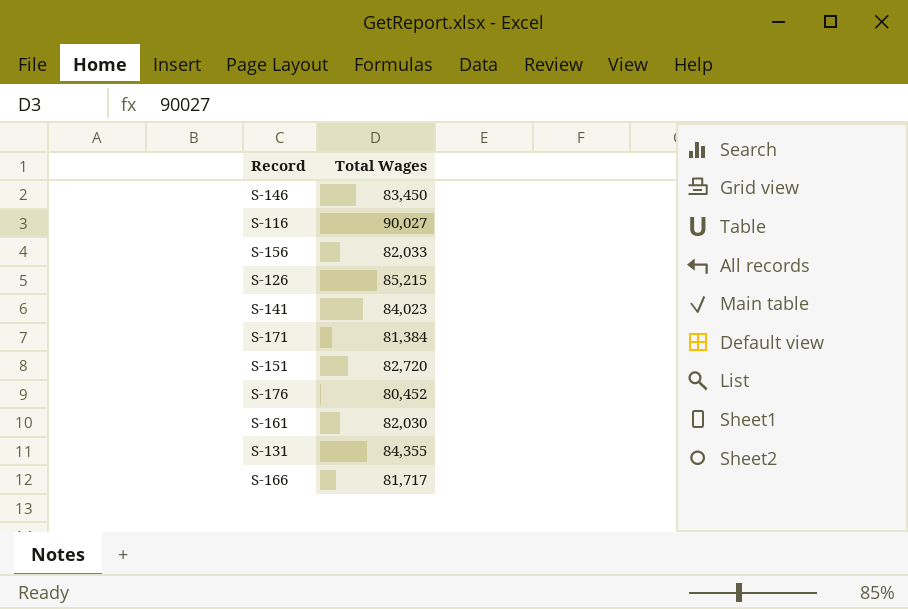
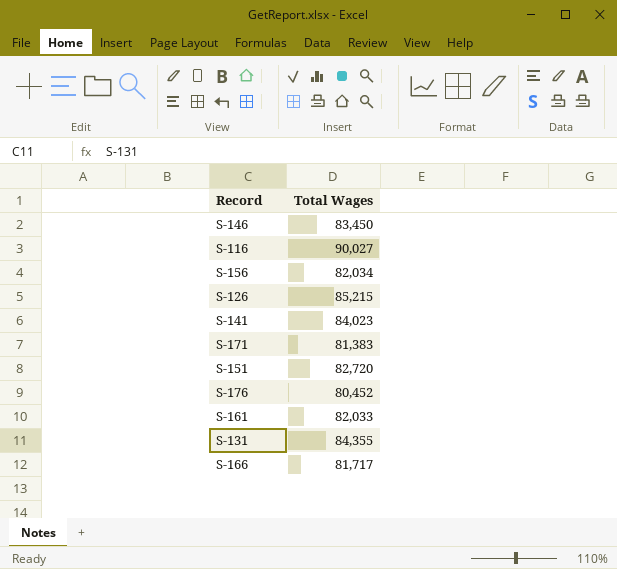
S-156 | Total Wages: 82,033 -> 82,034
S-171 | Total Wages: 81,384 -> 81,383
S-161 | Total Wages: 82,030 -> 82,033

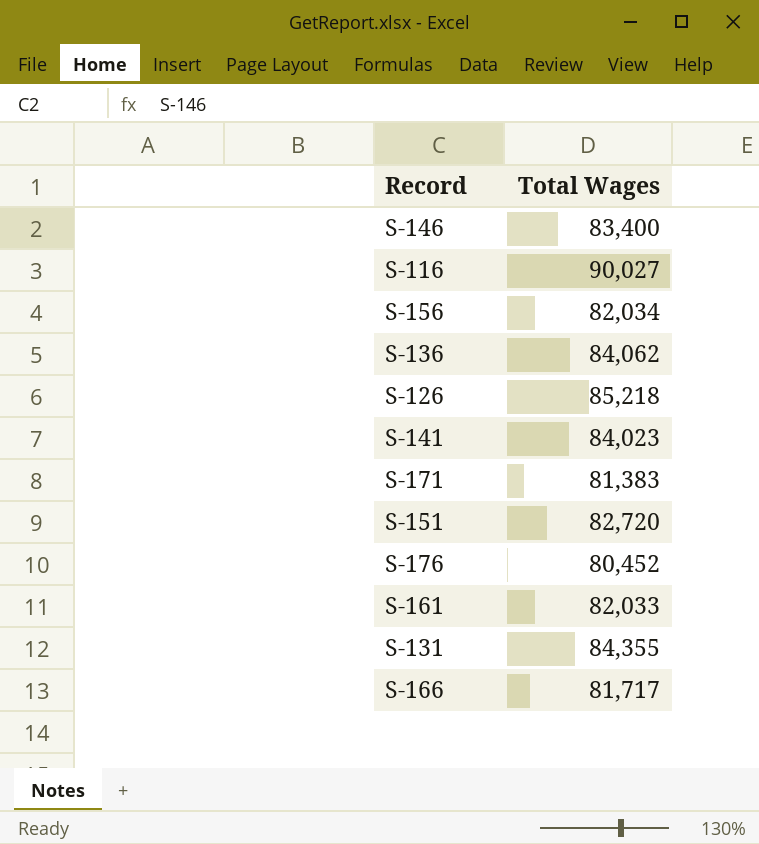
S-146 | Total Wages: 83,450 -> 83,400
row S-136: none -> 84,062
S-126 | Total Wages: 85,215 -> 85,218

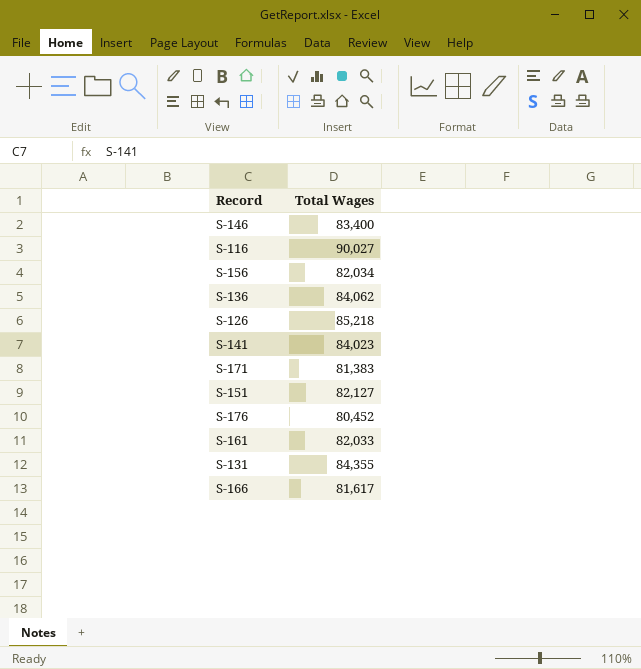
S-151 | Total Wages: 82,720 -> 82,127
S-166 | Total Wages: 81,717 -> 81,617

